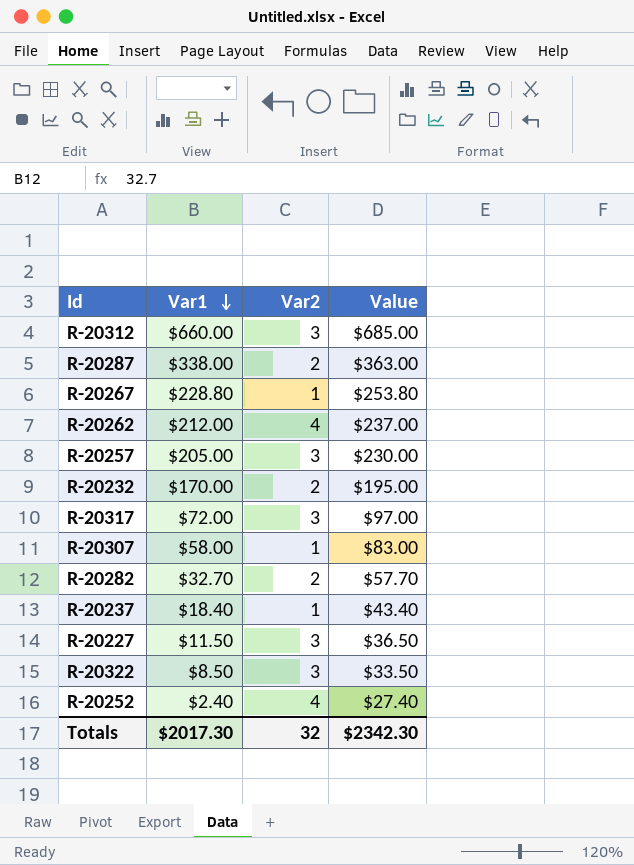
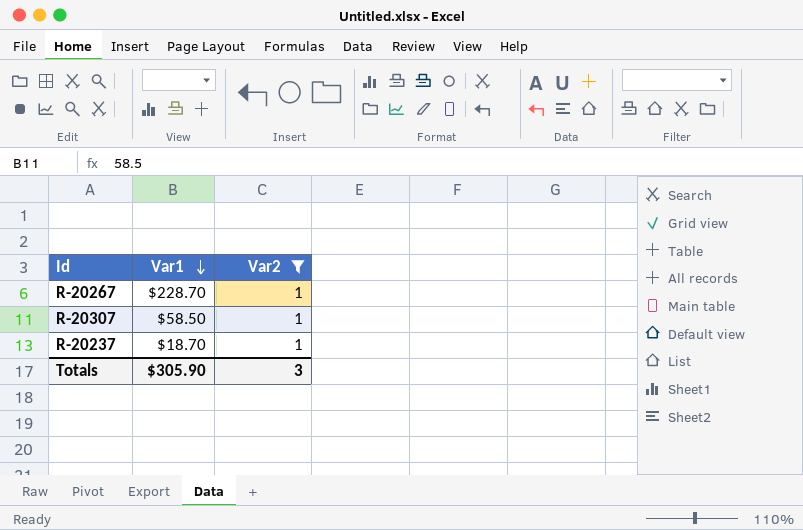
filter: none -> Var2 = 1
column Value | formula: [Var1] + 25 -> none
R-20267 | Var1: $228.80 -> $228.70
R-20307 | Var1: $58.00 -> $58.50
R-20237 | Var1: $18.40 -> $18.70
Totals | Var1: $2017.30 -> $305.90
Totals | Var2: 32 -> 3

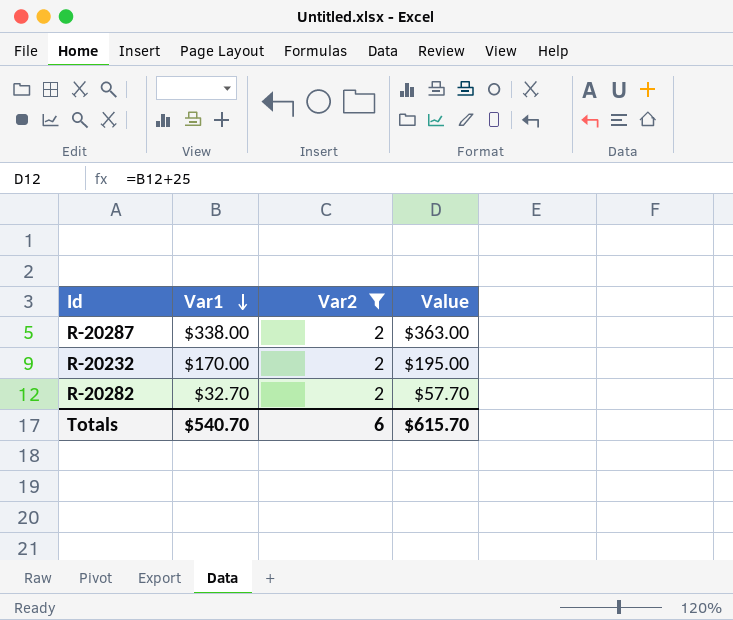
filter: Var2 = 1 -> Var2 = 2
column Value | formula: none -> [Var1] + 25
Totals | Var1: $305.90 -> $540.70
Totals | Var2: 3 -> 6

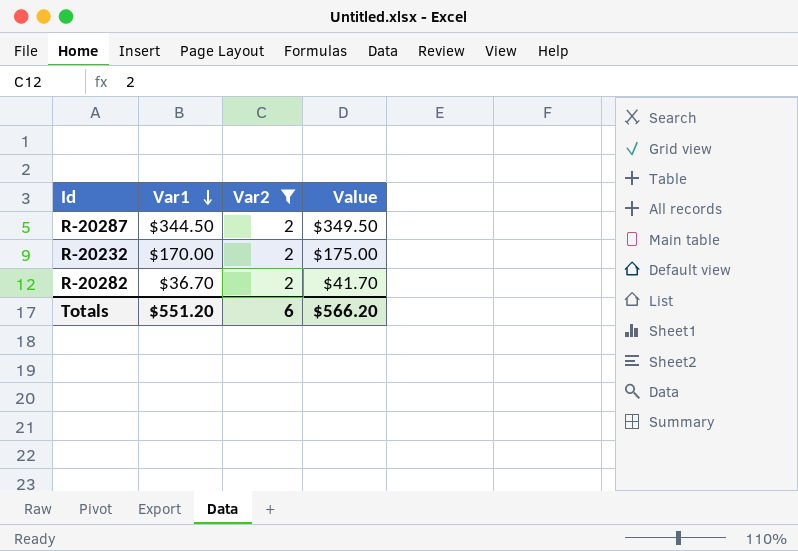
column Value | formula: [Var1] + 25 -> [Var1] + 5
R-20287 | Var1: $338.00 -> $344.50
R-20282 | Var1: $32.70 -> $36.70
Totals | Var1: $540.70 -> $551.20
Totals | Value: $615.70 -> $566.20

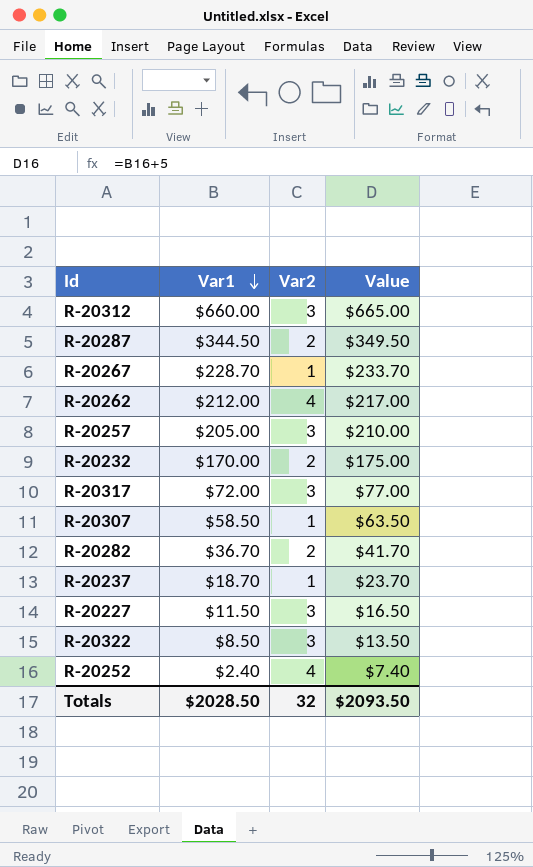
filter: Var2 = 2 -> none
Totals | Var1: $551.20 -> $2028.50
Totals | Var2: 6 -> 32
Totals | Value: $566.20 -> $2093.50

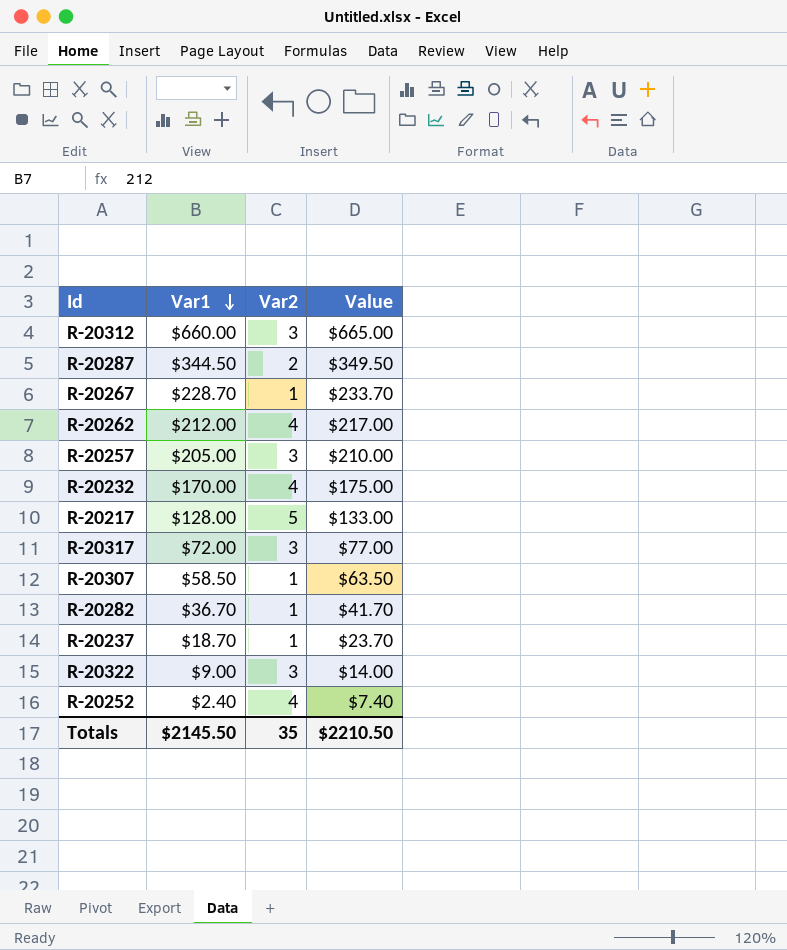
row R-20227: $11.50 | 3 | $16.50 -> none
R-20232 | Var2: 2 -> 4
row R-20217: none -> $128.00 | 5 | $133.00
R-20282 | Var2: 2 -> 1
R-20322 | Var1: $8.50 -> $9.00
R-20322 | Value: $13.50 -> $14.00
Totals | Var1: $2028.50 -> $2145.50
Totals | Var2: 32 -> 35
Totals | Value: $2093.50 -> $2210.50

